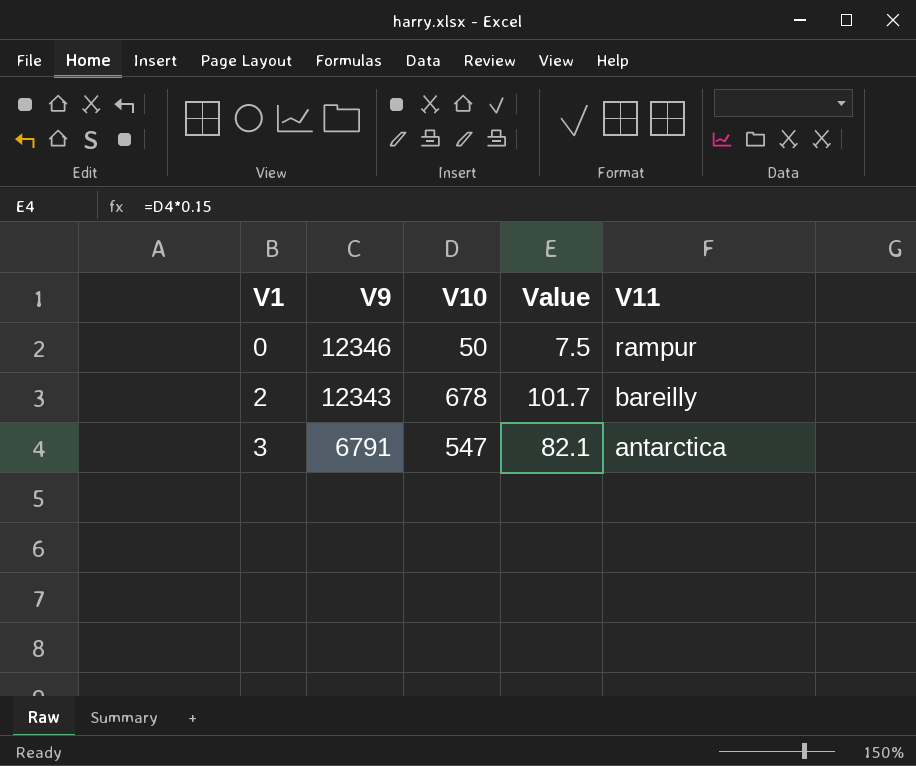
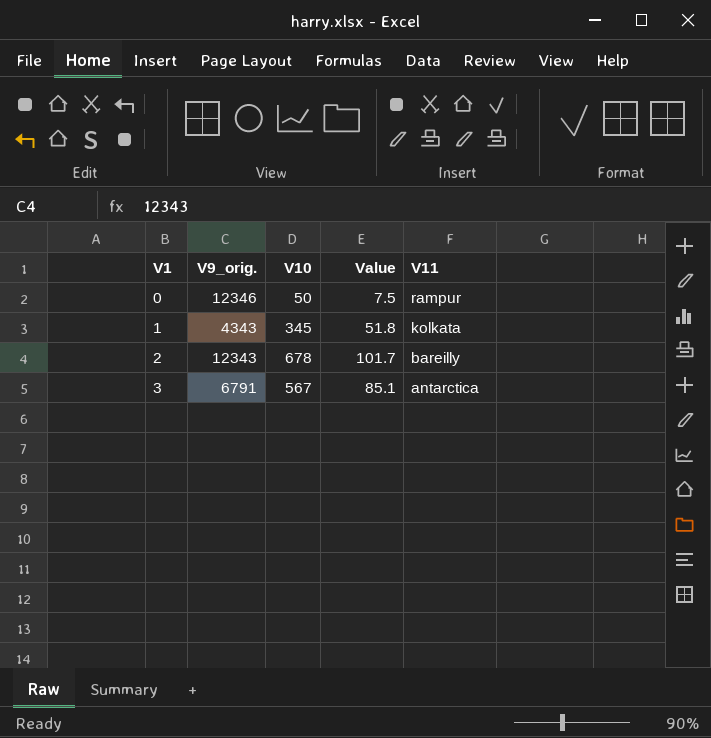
column name: V9 -> V9_orig.
row 1: none -> 4343 | 345 | 51.8 | kolkata
3 | V10: 547 -> 567
3 | Value: 82.1 -> 85.1

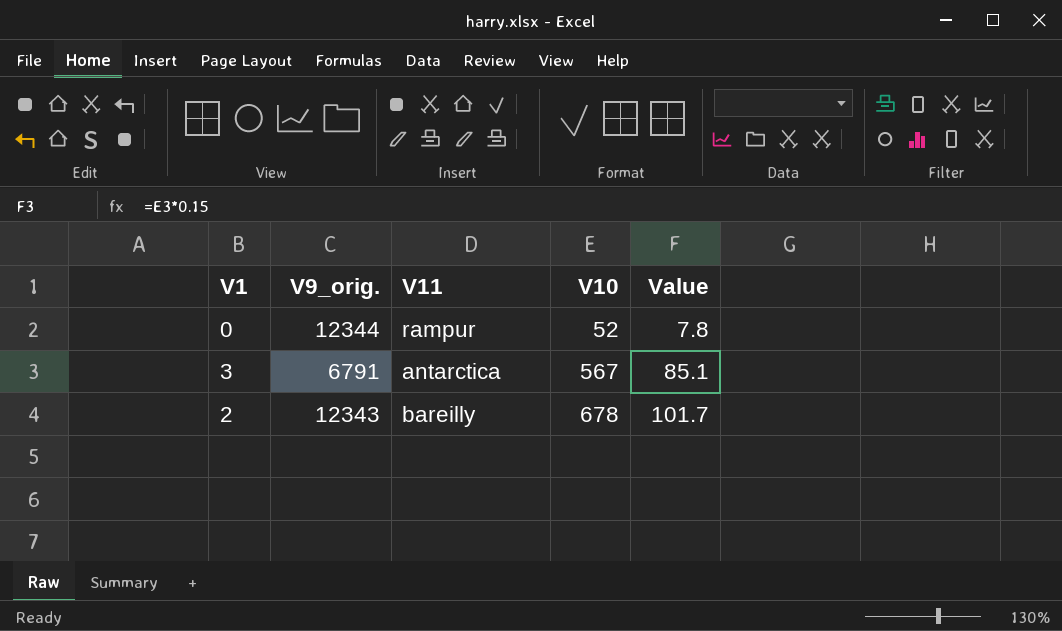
row order: V1 ascending -> V10 ascending
column V11 | position: 5 -> 3
row 1: 4343 | 345 | 51.8 | kolkata -> none
0 | V9_orig.: 12346 -> 12344
0 | V10: 50 -> 52
0 | Value: 7.5 -> 7.8

